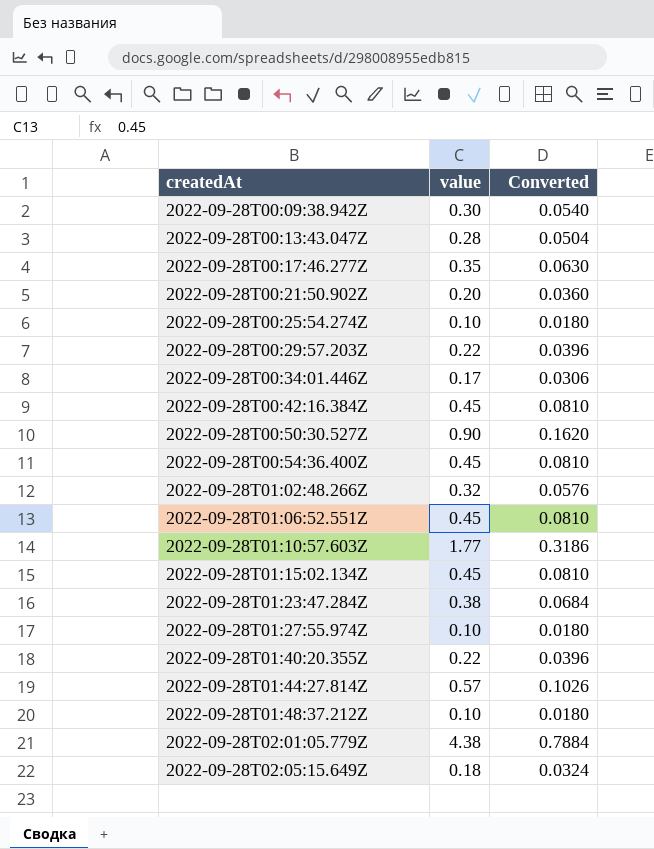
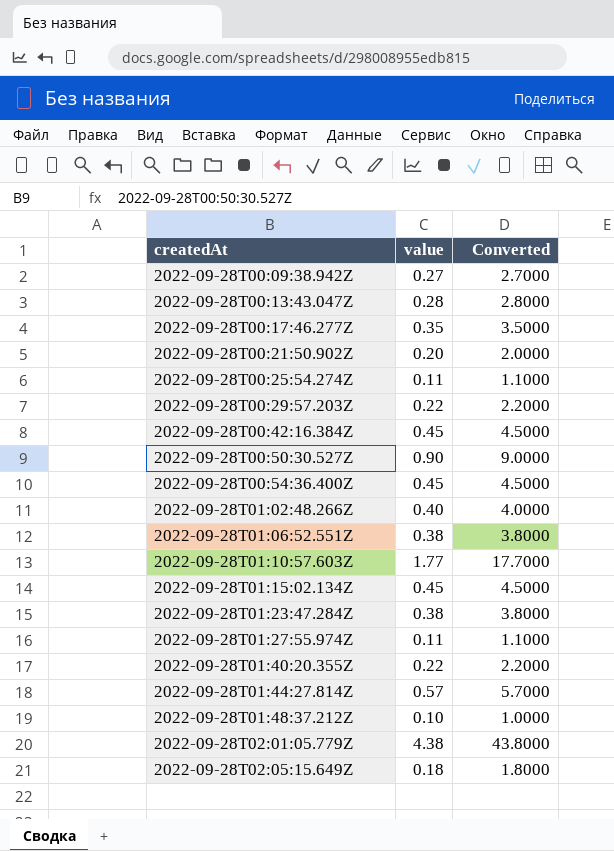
column Converted | formula: [value] * 0.18 -> [value] * 10
row 2022-09-28T00:34:01.446Z: 0.17 | 0.0306 -> none
2022-09-28T00:09:38.942Z | value: 0.30 -> 0.27
2022-09-28T00:25:54.274Z | value: 0.10 -> 0.11
2022-09-28T01:02:48.266Z | value: 0.32 -> 0.40
2022-09-28T01:06:52.551Z | value: 0.45 -> 0.38
2022-09-28T01:27:55.974Z | value: 0.10 -> 0.11

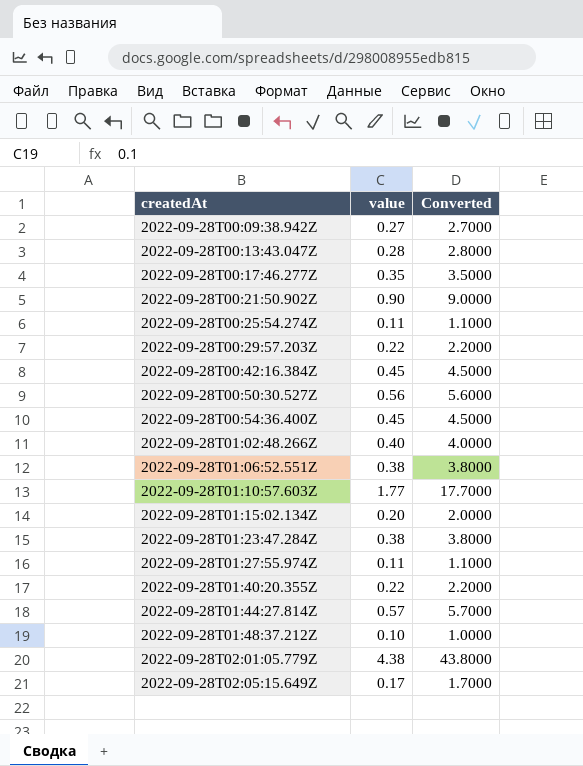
2022-09-28T00:21:50.902Z | value: 0.20 -> 0.90
2022-09-28T00:21:50.902Z | Converted: 2.0000 -> 9.0000
2022-09-28T00:50:30.527Z | value: 0.90 -> 0.56
2022-09-28T00:50:30.527Z | Converted: 9.0000 -> 5.6000
2022-09-28T01:15:02.134Z | value: 0.45 -> 0.20
2022-09-28T01:15:02.134Z | Converted: 4.5000 -> 2.0000
2022-09-28T02:05:15.649Z | value: 0.18 -> 0.17
2022-09-28T02:05:15.649Z | Converted: 1.8000 -> 1.7000

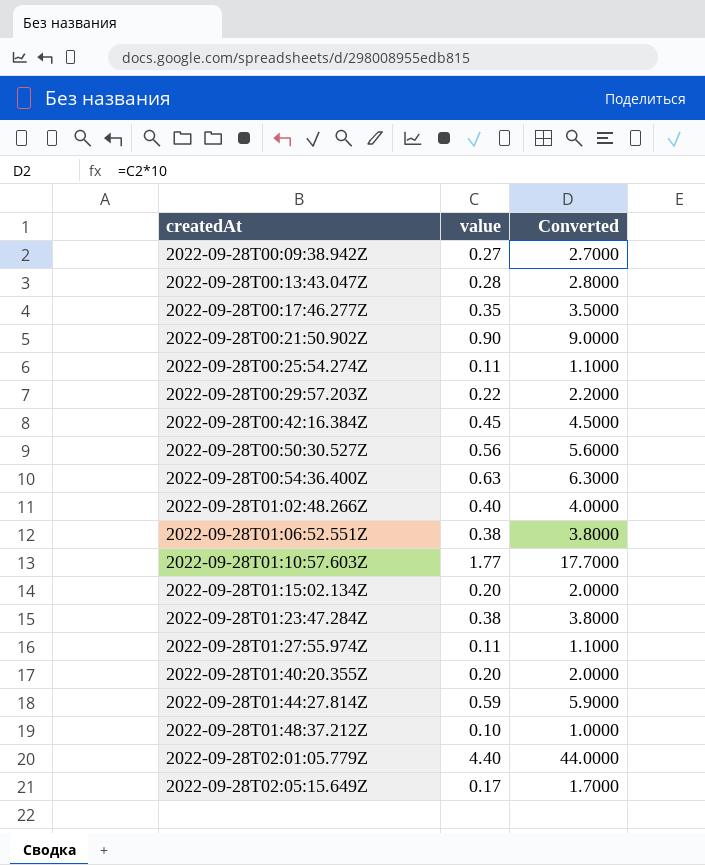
2022-09-28T00:54:36.400Z | value: 0.45 -> 0.63
2022-09-28T00:54:36.400Z | Converted: 4.5000 -> 6.3000
2022-09-28T01:40:20.355Z | value: 0.22 -> 0.20
2022-09-28T01:40:20.355Z | Converted: 2.2000 -> 2.0000
2022-09-28T01:44:27.814Z | value: 0.57 -> 0.59
2022-09-28T01:44:27.814Z | Converted: 5.7000 -> 5.9000
2022-09-28T02:01:05.779Z | value: 4.38 -> 4.40
2022-09-28T02:01:05.779Z | Converted: 43.8000 -> 44.0000

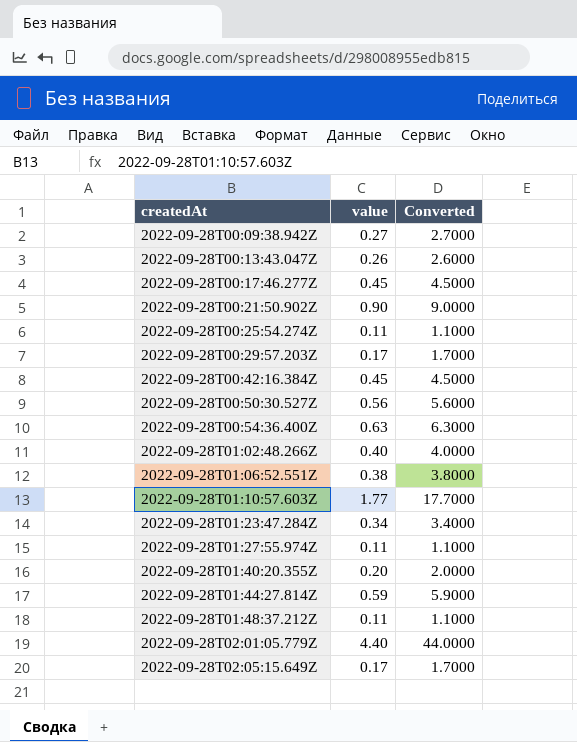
row 2022-09-28T01:15:02.134Z: 0.20 | 2.0000 -> none
2022-09-28T00:13:43.047Z | value: 0.28 -> 0.26
2022-09-28T00:13:43.047Z | Converted: 2.8000 -> 2.6000
2022-09-28T00:17:46.277Z | value: 0.35 -> 0.45
2022-09-28T00:17:46.277Z | Converted: 3.5000 -> 4.5000
2022-09-28T00:29:57.203Z | value: 0.22 -> 0.17
2022-09-28T00:29:57.203Z | Converted: 2.2000 -> 1.7000
2022-09-28T01:23:47.284Z | value: 0.38 -> 0.34
2022-09-28T01:23:47.284Z | Converted: 3.8000 -> 3.4000
2022-09-28T01:48:37.212Z | value: 0.10 -> 0.11
2022-09-28T01:48:37.212Z | Converted: 1.0000 -> 1.1000

